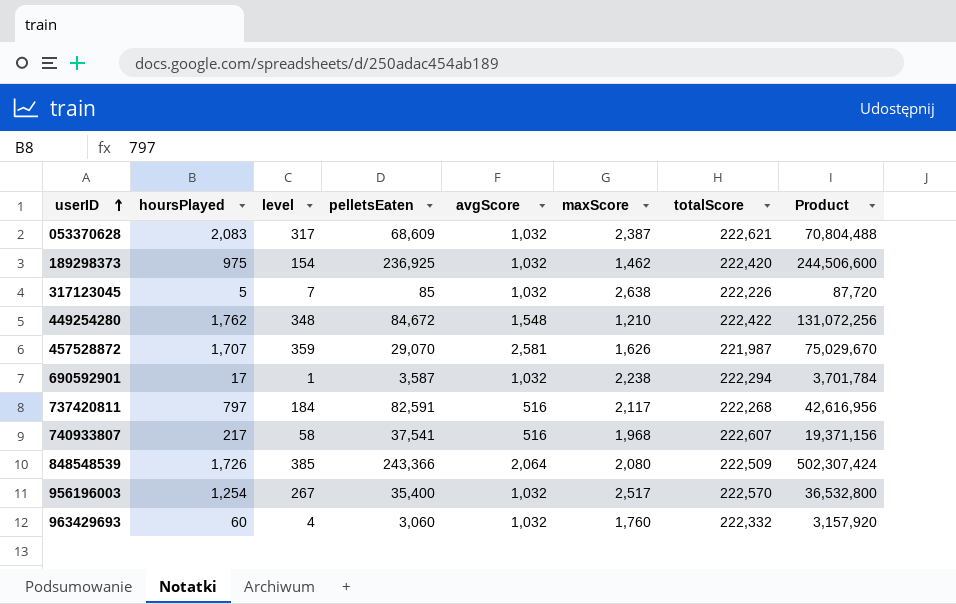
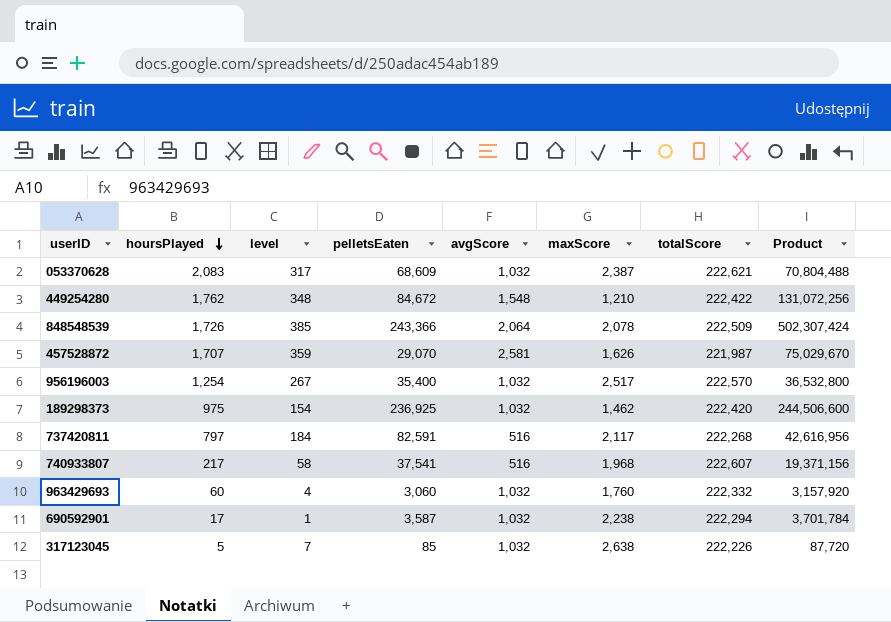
row order: userID ascending -> hoursPlayed descending
848548539 | maxScore: 2,080 -> 2,078

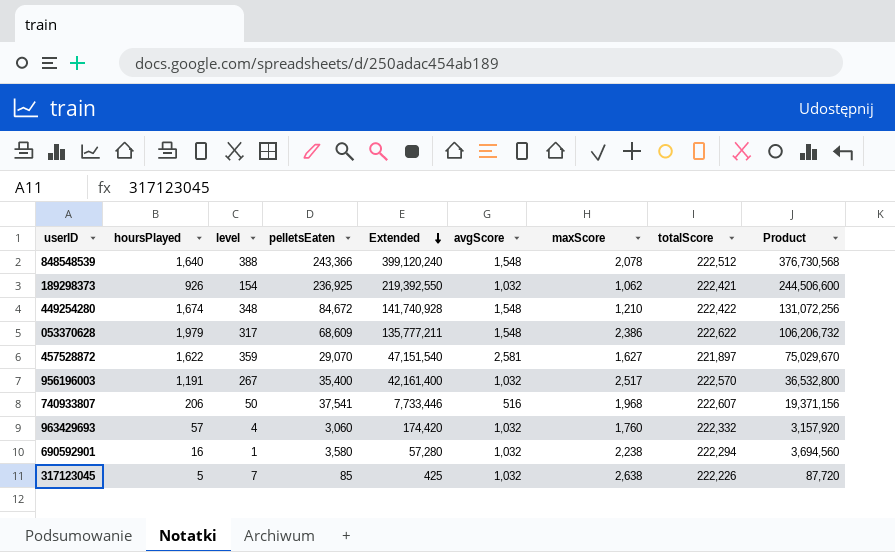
row order: hoursPlayed descending -> Extended descending
column Extended | formula: none -> [hoursPlayed] * [pelletsEaten]
row 737420811: 797 | 184 | 82,591 | 516 | 2,117 | 222,268 | 42,616,956 -> none
848548539 | hoursPlayed: 1,726 -> 1,640
848548539 | level: 385 -> 388
848548539 | avgScore: 2,064 -> 1,548
848548539 | totalScore: 222,509 -> 222,512
848548539 | Product: 502,307,424 -> 376,730,568
189298373 | hoursPlayed: 975 -> 926
189298373 | maxScore: 1,462 -> 1,062
189298373 | totalScore: 222,420 -> 222,421
449254280 | hoursPlayed: 1,762 -> 1,674
053370628 | hoursPlayed: 2,083 -> 1,979
053370628 | avgScore: 1,032 -> 1,548
053370628 | maxScore: 2,387 -> 2,386
053370628 | totalScore: 222,621 -> 222,622
053370628 | Product: 70,804,488 -> 106,206,732
457528872 | hoursPlayed: 1,707 -> 1,622
457528872 | maxScore: 1,626 -> 1,627
457528872 | totalScore: 221,987 -> 221,897
956196003 | hoursPlayed: 1,254 -> 1,191
740933807 | hoursPlayed: 217 -> 206
740933807 | level: 58 -> 50
963429693 | hoursPlayed: 60 -> 57
690592901 | hoursPlayed: 17 -> 16
690592901 | pelletsEaten: 3,587 -> 3,580
690592901 | Product: 3,701,784 -> 3,694,560

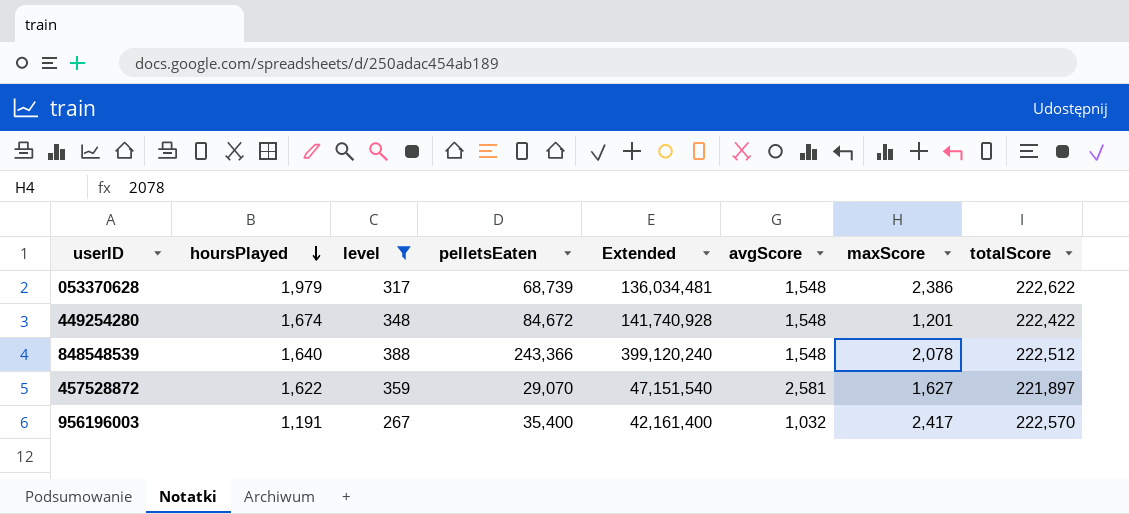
filter: none -> level >= 267
row order: Extended descending -> hoursPlayed descending
column Product | formula: [pelletsEaten] * [avgScore] -> none
053370628 | pelletsEaten: 68,609 -> 68,739
053370628 | Extended: 135,777,211 -> 136,034,481
449254280 | maxScore: 1,210 -> 1,201
956196003 | maxScore: 2,517 -> 2,417

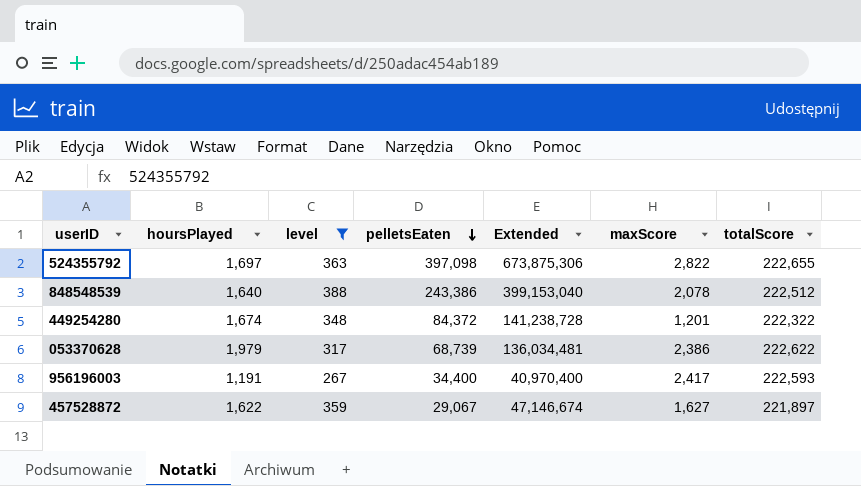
row order: hoursPlayed descending -> pelletsEaten descending
column avgScore | position: 6 -> none
row 524355792: none -> 1,697 | 363 | 397,098 | 673,875,306 | 2,822 | 222,655
848548539 | pelletsEaten: 243,366 -> 243,386
848548539 | Extended: 399,120,240 -> 399,153,040
449254280 | pelletsEaten: 84,672 -> 84,372
449254280 | Extended: 141,740,928 -> 141,238,728
449254280 | totalScore: 222,422 -> 222,322
956196003 | pelletsEaten: 35,400 -> 34,400
956196003 | Extended: 42,161,400 -> 40,970,400
956196003 | totalScore: 222,570 -> 222,593
457528872 | pelletsEaten: 29,070 -> 29,067
457528872 | Extended: 47,151,540 -> 47,146,674

